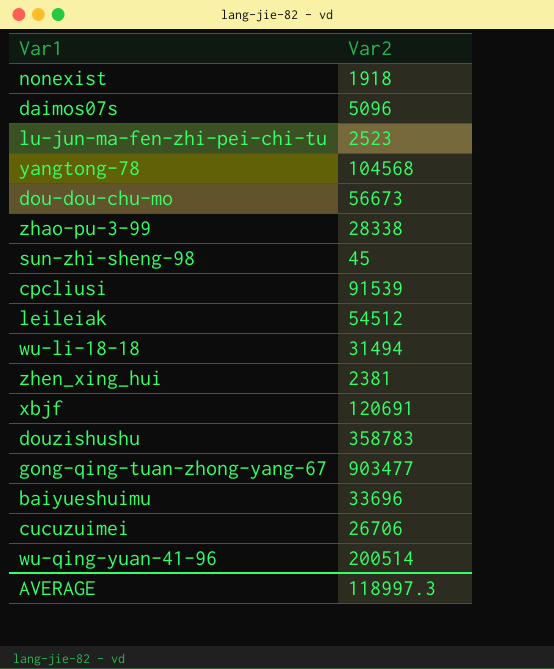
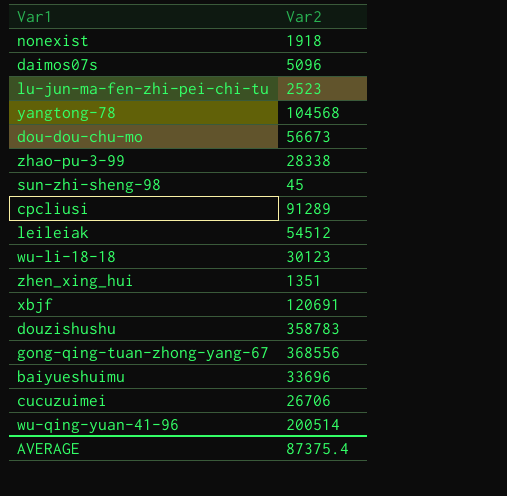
cpcliusi | Var2: 91539 -> 91289
wu-li-18-18 | Var2: 31494 -> 30123
zhen_xing_hui | Var2: 2381 -> 1351
gong-qing-tuan-zhong-yang-67 | Var2: 903477 -> 368556
AVERAGE | Var2: 118997.3 -> 87375.4

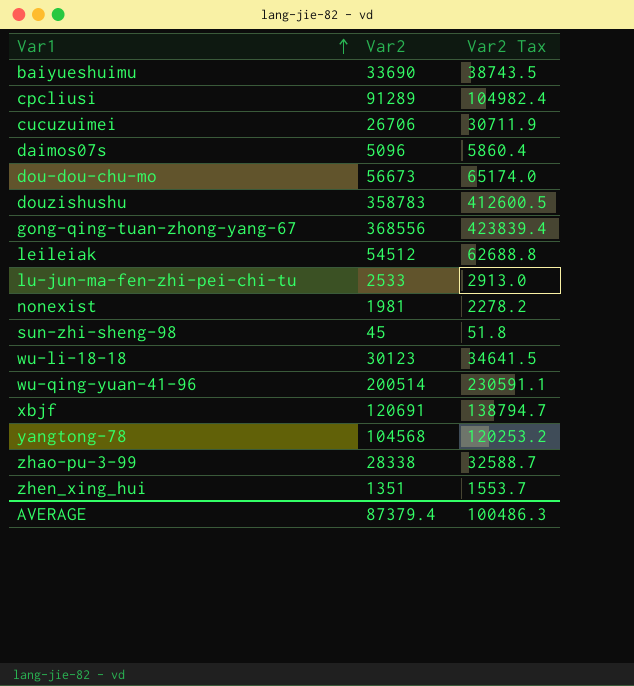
row order: none -> Var1 ascending
column Var2 Tax | formula: none -> [Var2] * 1.15
baiyueshuimu | Var2: 33696 -> 33690
lu-jun-ma-fen-zhi-pei-chi-tu | Var2: 2523 -> 2533
nonexist | Var2: 1918 -> 1981
AVERAGE | Var2: 87375.4 -> 87379.4

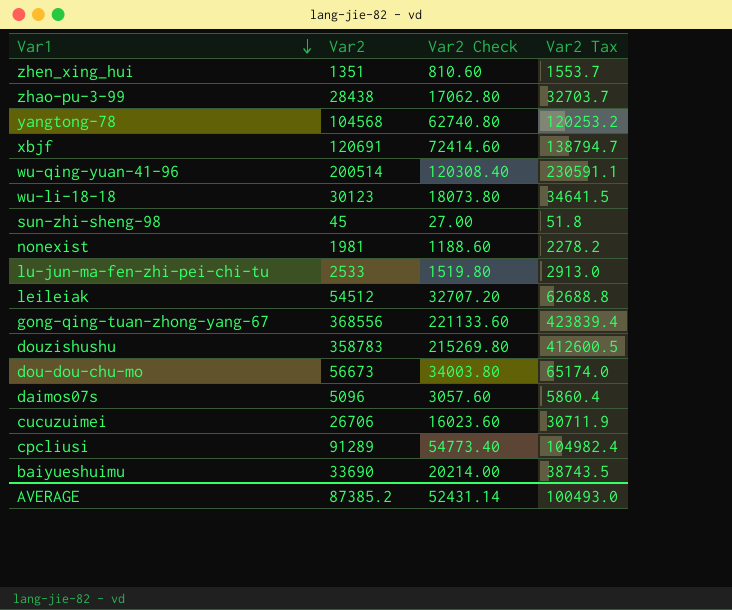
row order: Var1 ascending -> Var1 descending
column Var2 Check | formula: none -> [Var2] * 0.6
zhao-pu-3-99 | Var2: 28338 -> 28438
zhao-pu-3-99 | Var2 Tax: 32588.7 -> 32703.7
AVERAGE | Var2: 87379.4 -> 87385.2
AVERAGE | Var2 Tax: 100486.3 -> 100493.0

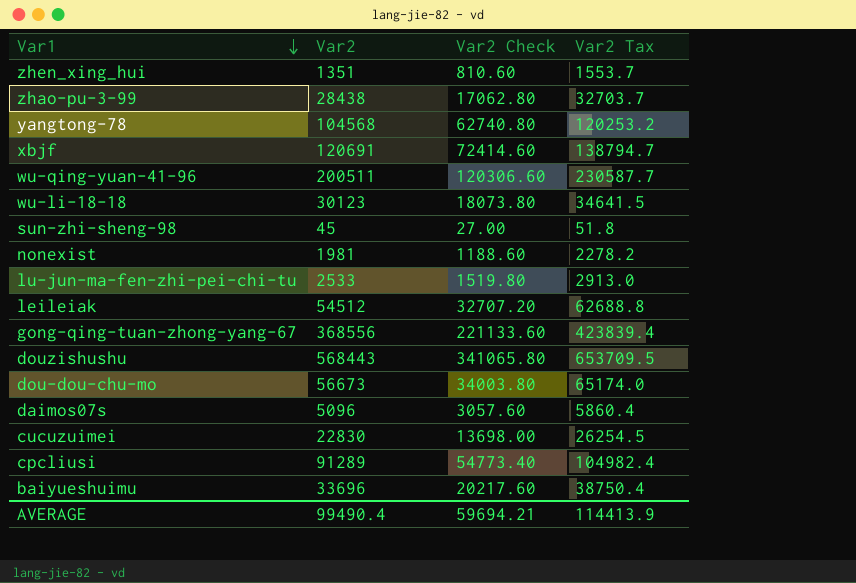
wu-qing-yuan-41-96 | Var2: 200514 -> 200511
wu-qing-yuan-41-96 | Var2 Check: 120308.40 -> 120306.60
wu-qing-yuan-41-96 | Var2 Tax: 230591.1 -> 230587.7
douzishushu | Var2: 358783 -> 568443
douzishushu | Var2 Check: 215269.80 -> 341065.80
douzishushu | Var2 Tax: 412600.5 -> 653709.5
cucuzuimei | Var2: 26706 -> 22830
cucuzuimei | Var2 Check: 16023.60 -> 13698.00
cucuzuimei | Var2 Tax: 30711.9 -> 26254.5
baiyueshuimu | Var2: 33690 -> 33696
baiyueshuimu | Var2 Check: 20214.00 -> 20217.60
baiyueshuimu | Var2 Tax: 38743.5 -> 38750.4
AVERAGE | Var2: 87385.2 -> 99490.4
AVERAGE | Var2 Check: 52431.14 -> 59694.21
AVERAGE | Var2 Tax: 100493.0 -> 114413.9

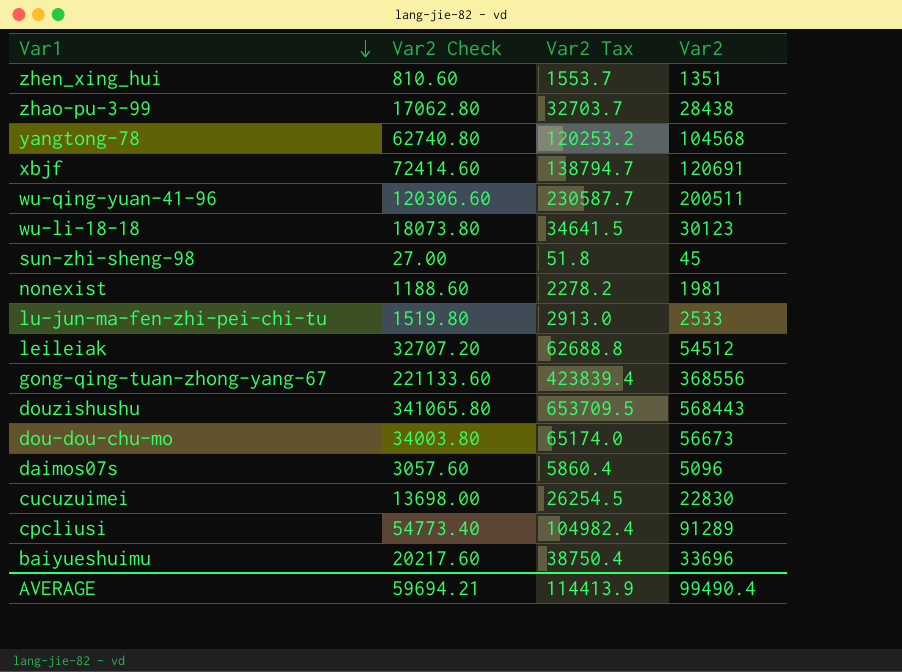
column Var2 | position: 2 -> 4

